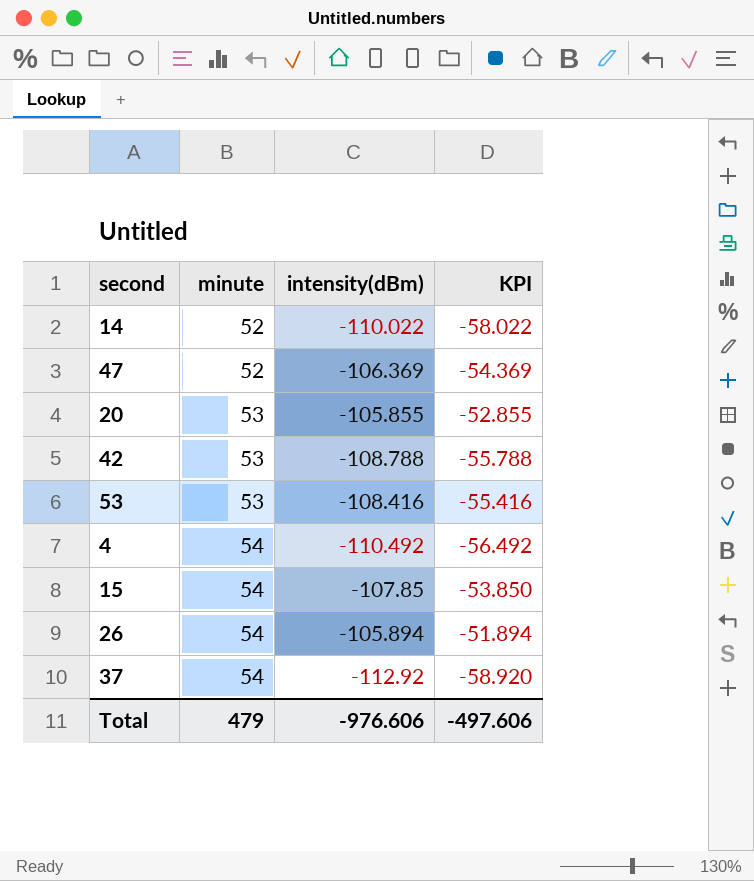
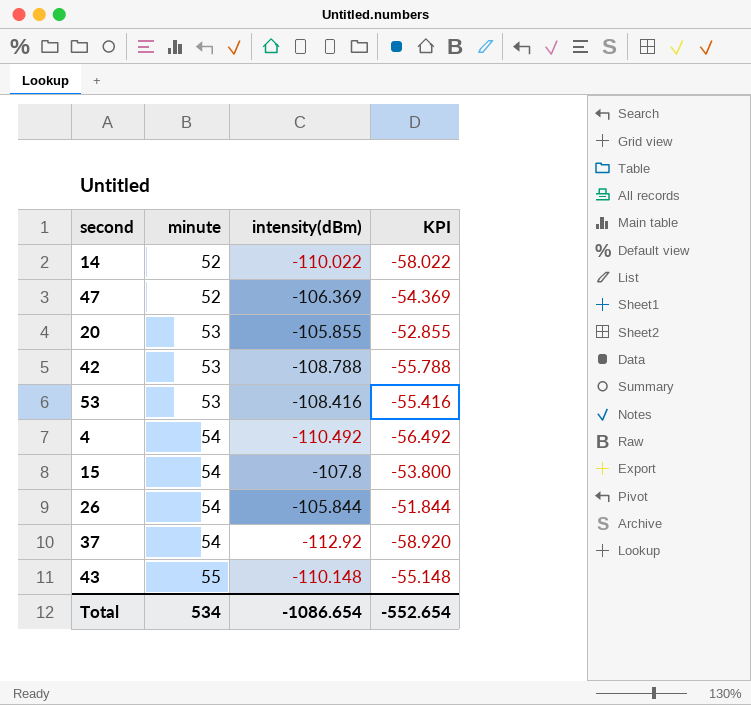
15 | intensity(dBm): -107.85 -> -107.8
15 | KPI: -53.850 -> -53.800
26 | intensity(dBm): -105.894 -> -105.844
26 | KPI: -51.894 -> -51.844
row 43: none -> 55 | -110.148 | -55.148
Total | minute: 479 -> 534
Total | intensity(dBm): -976.606 -> -1086.654
Total | KPI: -497.606 -> -552.654

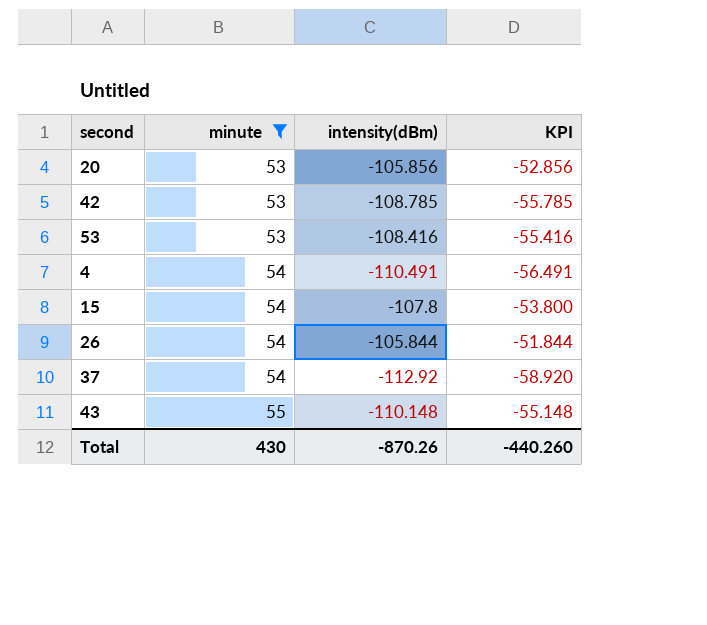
filter: none -> minute != 52
20 | intensity(dBm): -105.855 -> -105.856
20 | KPI: -52.855 -> -52.856
42 | intensity(dBm): -108.788 -> -108.785
42 | KPI: -55.788 -> -55.785
4 | intensity(dBm): -110.492 -> -110.491
4 | KPI: -56.492 -> -56.491
Total | minute: 534 -> 430
Total | intensity(dBm): -1086.654 -> -870.26
Total | KPI: -552.654 -> -440.260

